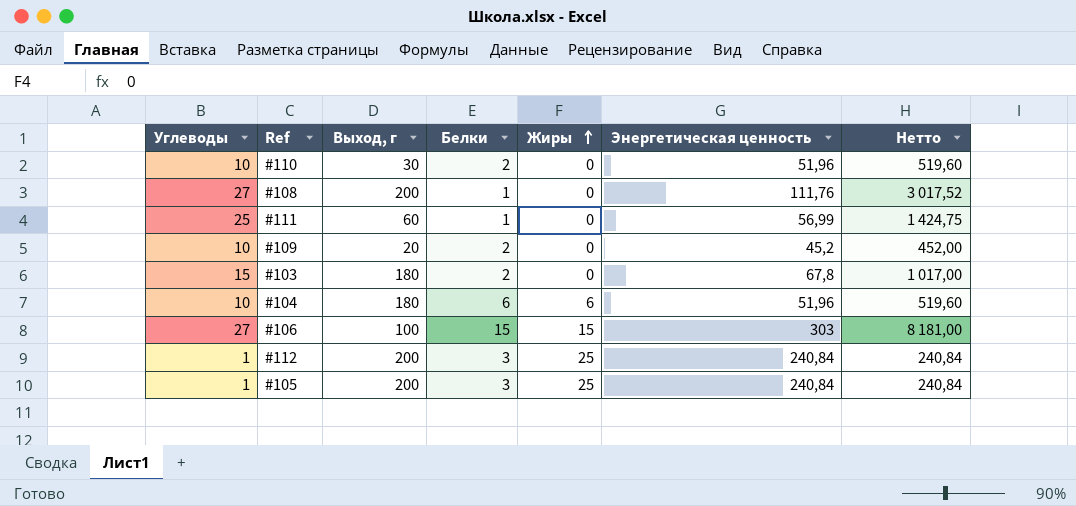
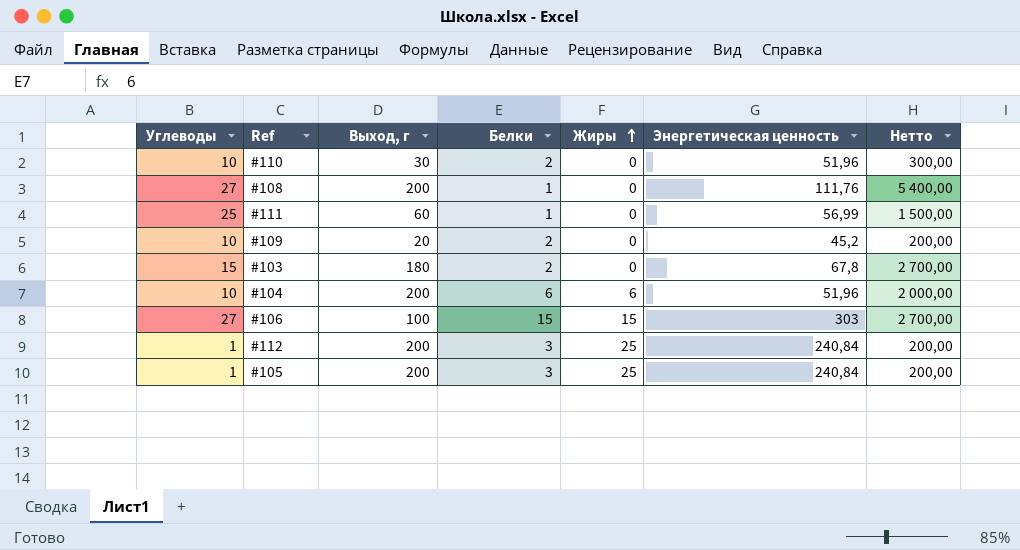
column Нетто | formula: [Углеводы] * [Энергетическая ценность] -> [Углеводы] * [Выход, г]
#104 | Выход, г: 180 -> 200

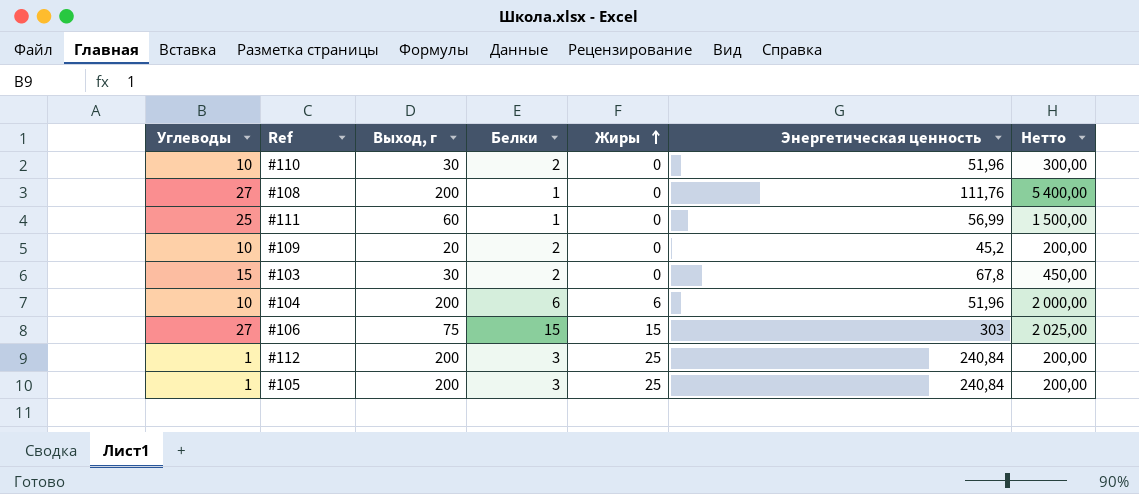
#103 | Выход, г: 180 -> 30
#103 | Нетто: 2 700,00 -> 450,00
#106 | Выход, г: 100 -> 75
#106 | Нетто: 2 700,00 -> 2 025,00

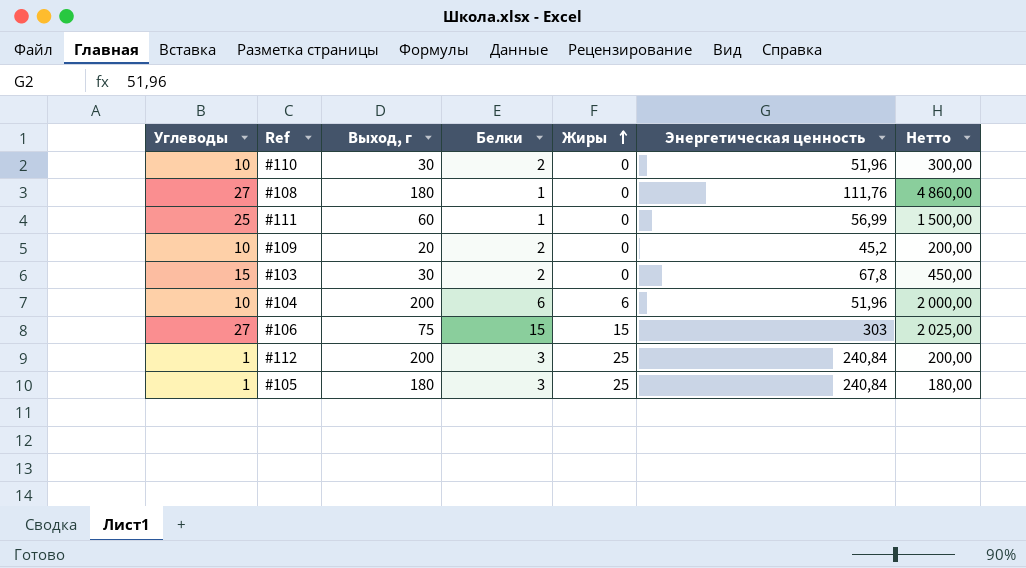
#108 | Выход, г: 200 -> 180
#108 | Нетто: 5 400,00 -> 4 860,00
#105 | Выход, г: 200 -> 180
#105 | Нетто: 200,00 -> 180,00

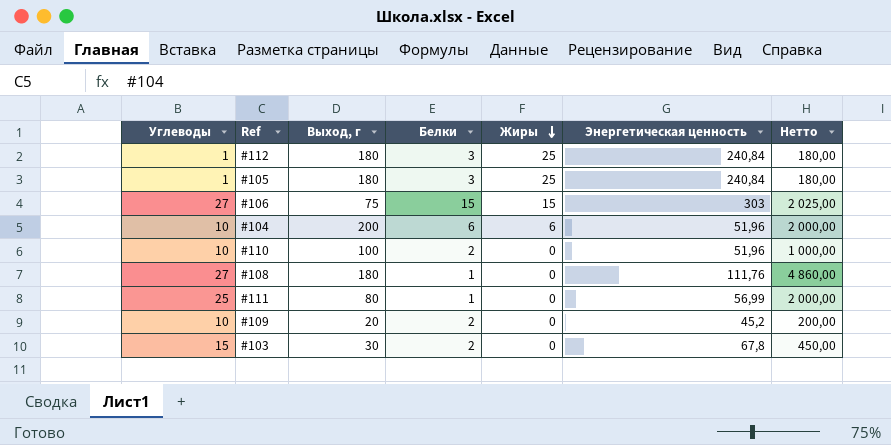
row order: Жиры ascending -> Жиры descending
#112 | Выход, г: 200 -> 180
#112 | Нетто: 200,00 -> 180,00
#110 | Выход, г: 30 -> 100
#110 | Нетто: 300,00 -> 1 000,00
#111 | Выход, г: 60 -> 80
#111 | Нетто: 1 500,00 -> 2 000,00

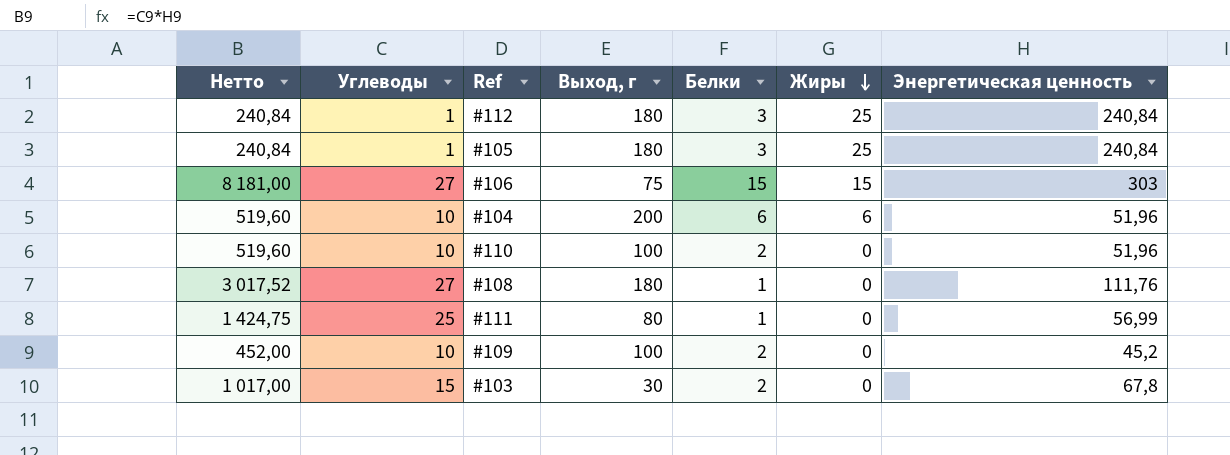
column Нетто | formula: [Углеводы] * [Выход, г] -> [Углеводы] * [Энергетическая ценность]
column Нетто | position: 7 -> 1
#109 | Выход, г: 20 -> 100

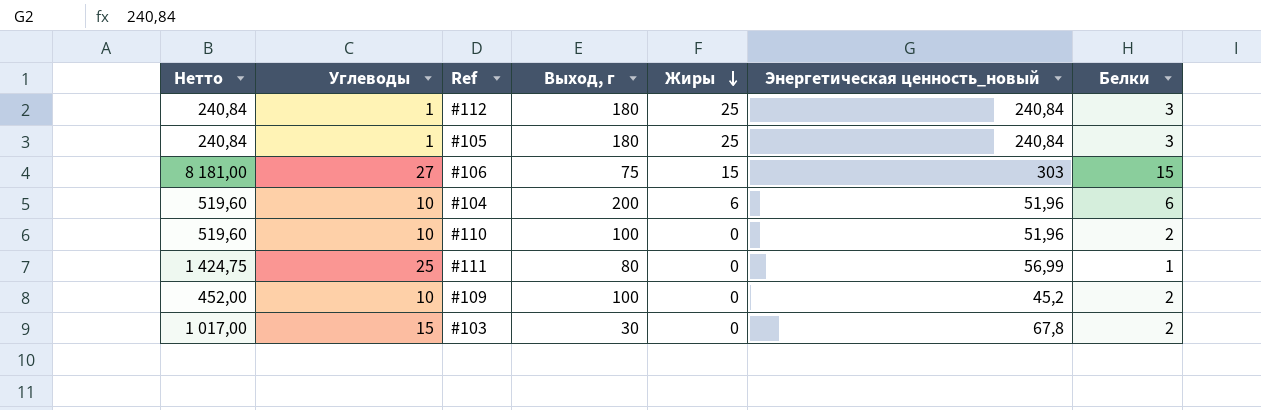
column name: Энергетическая ценность -> Энергетическая ценность_новый
column Белки | position: 5 -> 7
row #108: 3 017,52 | 27 | 180 | 1 | 0 | 111,76 -> none

